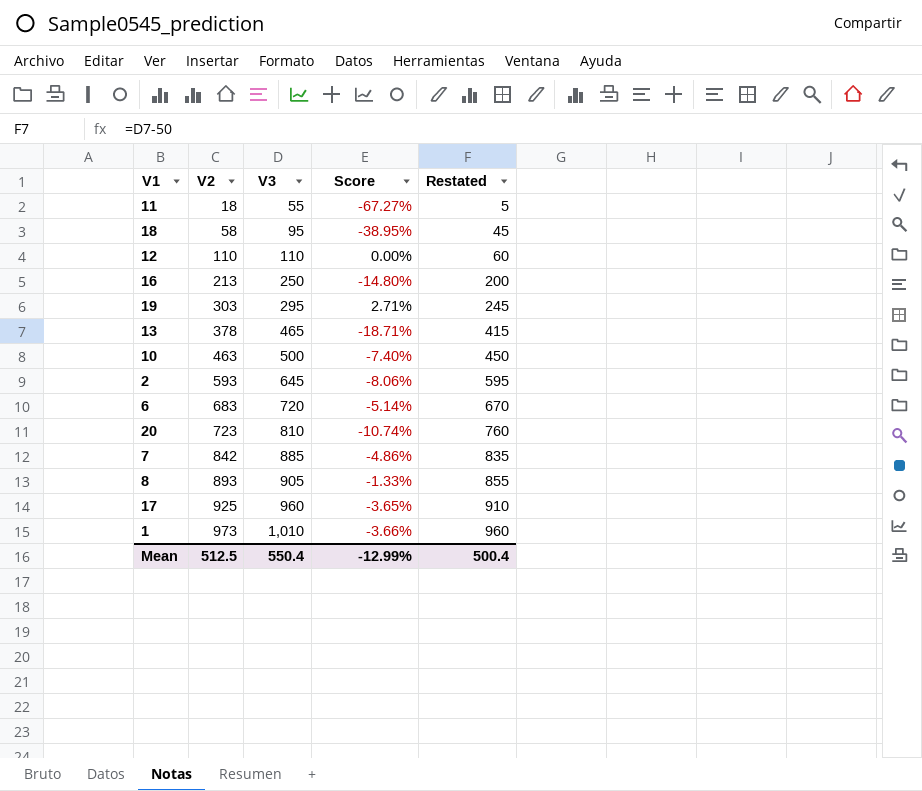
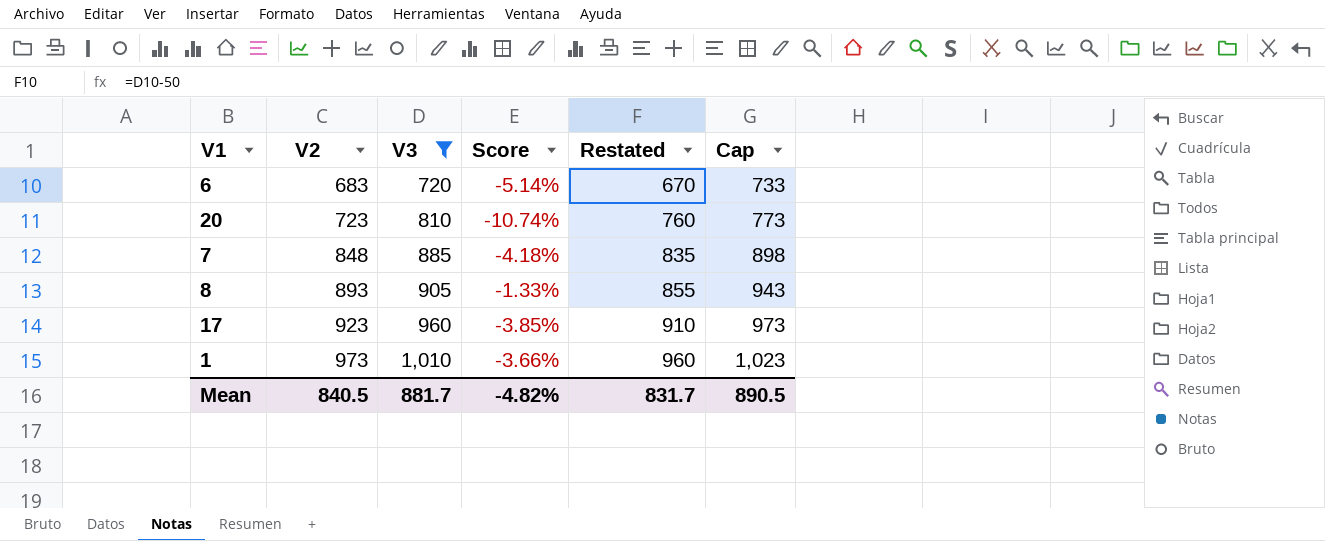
filter: none -> V3 >= 720
column Cap | formula: none -> [V2] + 50
7 | V2: 842 -> 848
7 | Score: -4.86% -> -4.18%
17 | V2: 925 -> 923
17 | Score: -3.65% -> -3.85%
Mean | V2: 512.5 -> 840.5
Mean | V3: 550.4 -> 881.7
Mean | Score: -12.99% -> -4.82%
Mean | Restated: 500.4 -> 831.7

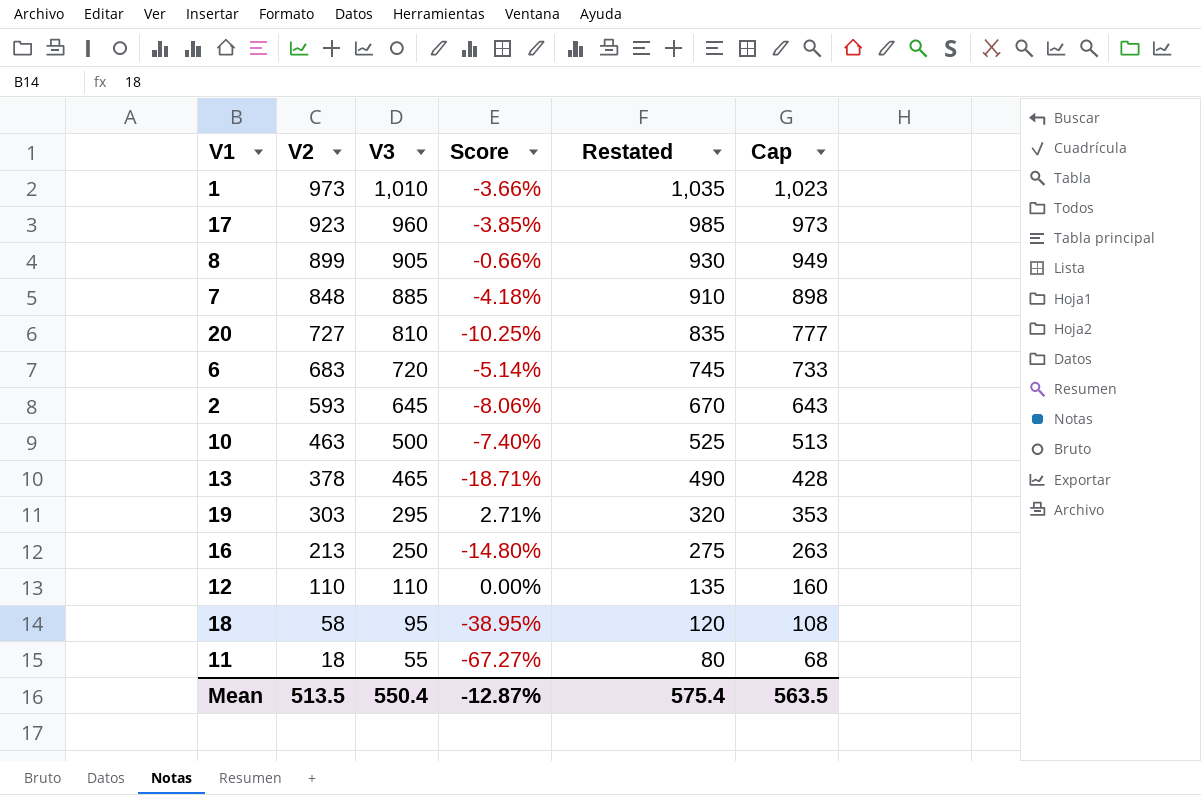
filter: V3 >= 720 -> none
row order: V2 ascending -> V2 descending
column Restated | formula: [V3] - 50 -> [V3] + 25
8 | V2: 893 -> 899
8 | Score: -1.33% -> -0.66%
8 | Cap: 943 -> 949
20 | V2: 723 -> 727
20 | Score: -10.74% -> -10.25%
20 | Cap: 773 -> 777
Mean | V2: 840.5 -> 513.5
Mean | V3: 881.7 -> 550.4
Mean | Score: -4.82% -> -12.87%
Mean | Restated: 831.7 -> 575.4
Mean | Cap: 890.5 -> 563.5

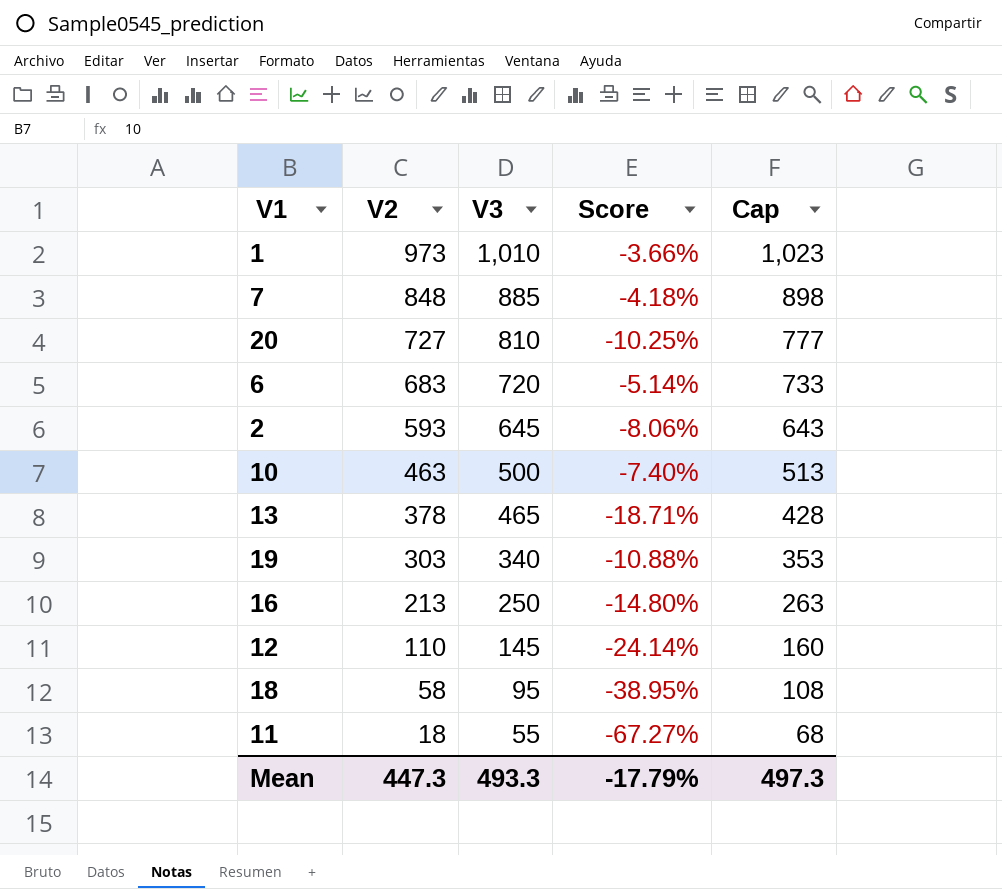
column Restated | formula: [V3] + 25 -> none
row 17: 923 | 960 | -3.85% | 985 | 973 -> none
row 8: 899 | 905 | -0.66% | 930 | 949 -> none
19 | V3: 295 -> 340
19 | Score: 2.71% -> -10.88%
12 | V3: 110 -> 145
12 | Score: 0.00% -> -24.14%
Mean | V2: 513.5 -> 447.3
Mean | V3: 550.4 -> 493.3
Mean | Score: -12.87% -> -17.79%
Mean | Cap: 563.5 -> 497.3

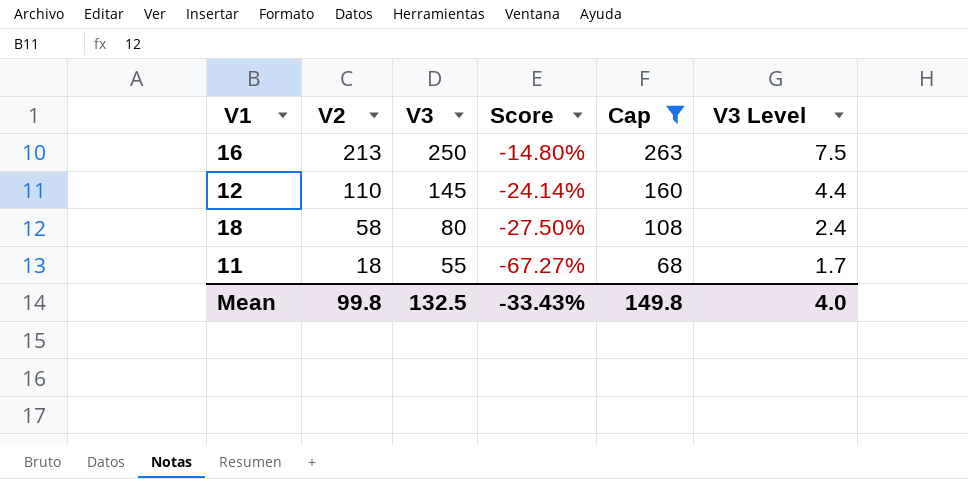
filter: none -> Cap <= 263
column V3 Level | formula: none -> [V3] * 0.03
18 | V3: 95 -> 80
18 | Score: -38.95% -> -27.50%
Mean | V2: 447.3 -> 99.8
Mean | V3: 493.3 -> 132.5
Mean | Score: -17.79% -> -33.43%
Mean | Cap: 497.3 -> 149.8

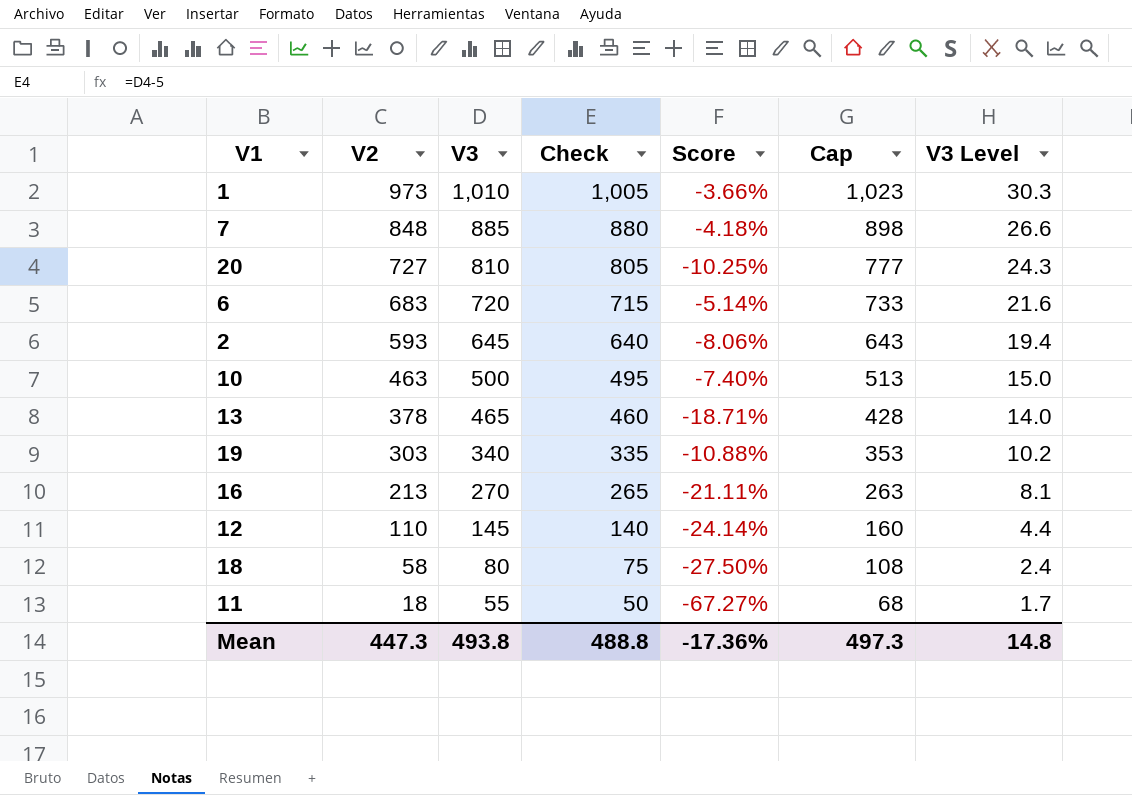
filter: Cap <= 263 -> none
column Check | formula: none -> [V3] - 5
16 | V3: 250 -> 270
16 | Score: -14.80% -> -21.11%
16 | V3 Level: 7.5 -> 8.1
Mean | V2: 99.8 -> 447.3
Mean | V3: 132.5 -> 493.8
Mean | Score: -33.43% -> -17.36%
Mean | Cap: 149.8 -> 497.3
Mean | V3 Level: 4.0 -> 14.8

